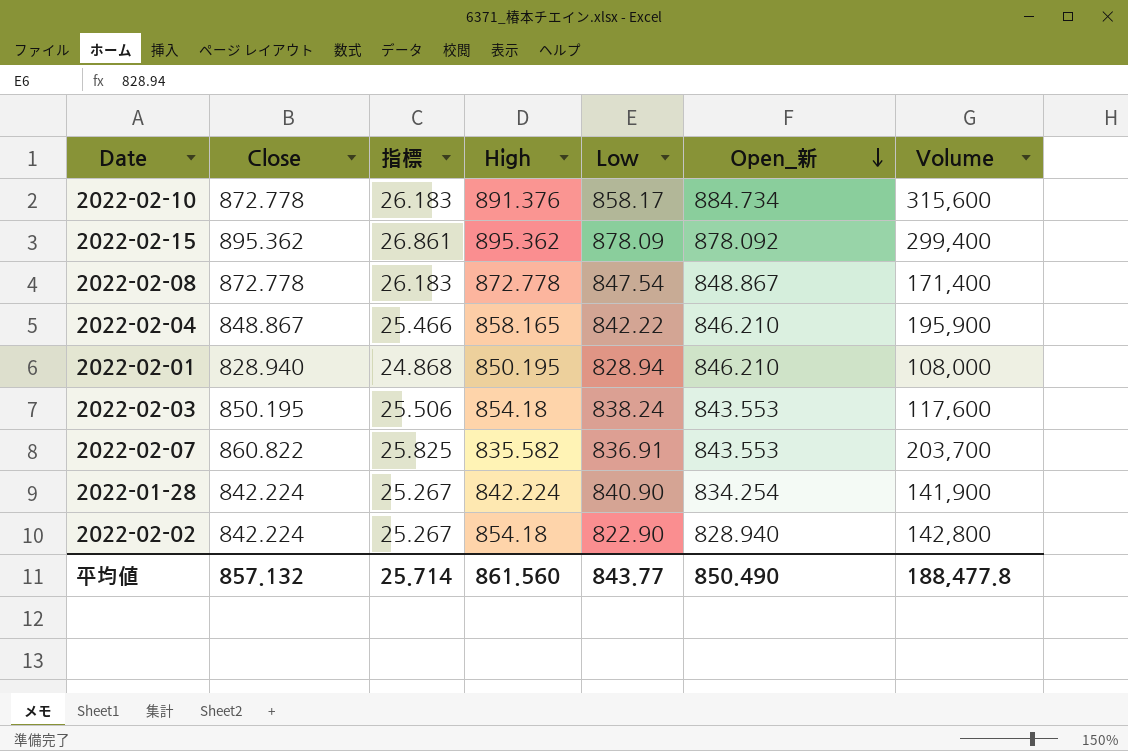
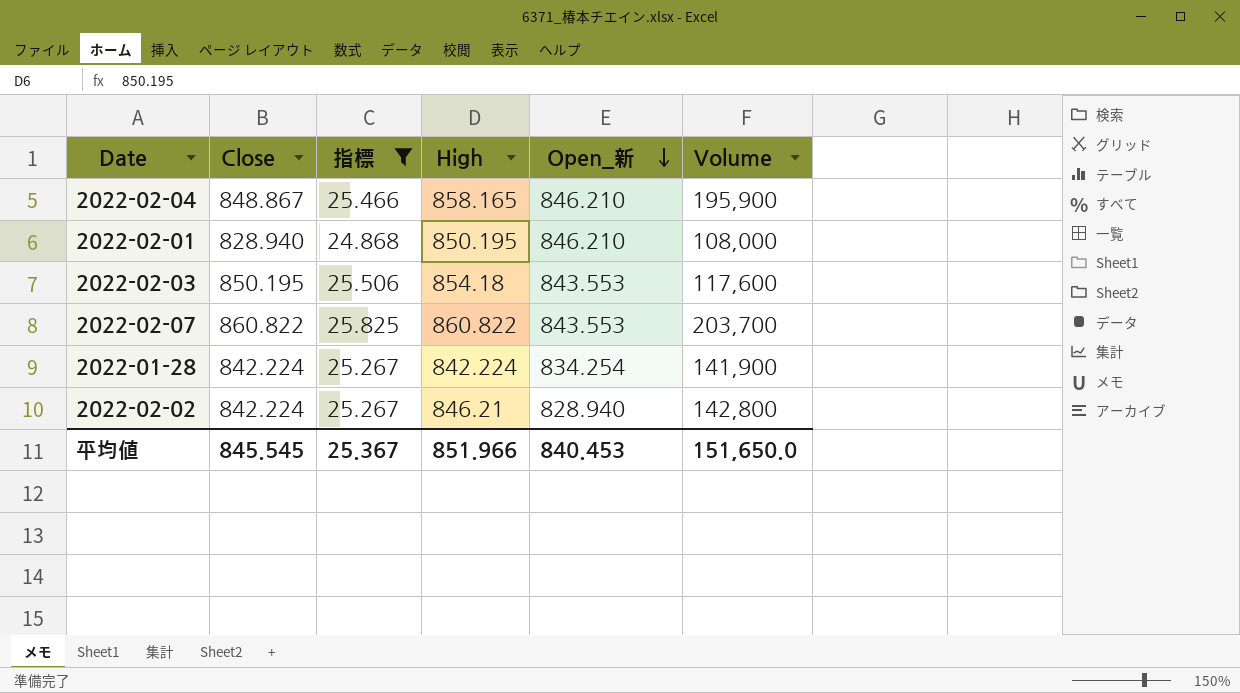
filter: none -> 指標 <= 25.825
column Low | position: 5 -> none
2022-02-07 | High: 835.582 -> 860.822
2022-02-02 | High: 854.18 -> 846.21
平均値 | Close: 857.132 -> 845.545
平均値 | 指標: 25.714 -> 25.367
平均値 | High: 861.560 -> 851.966
平均値 | Open_新: 850.490 -> 840.453
平均値 | Volume: 188,477.8 -> 151,650.0

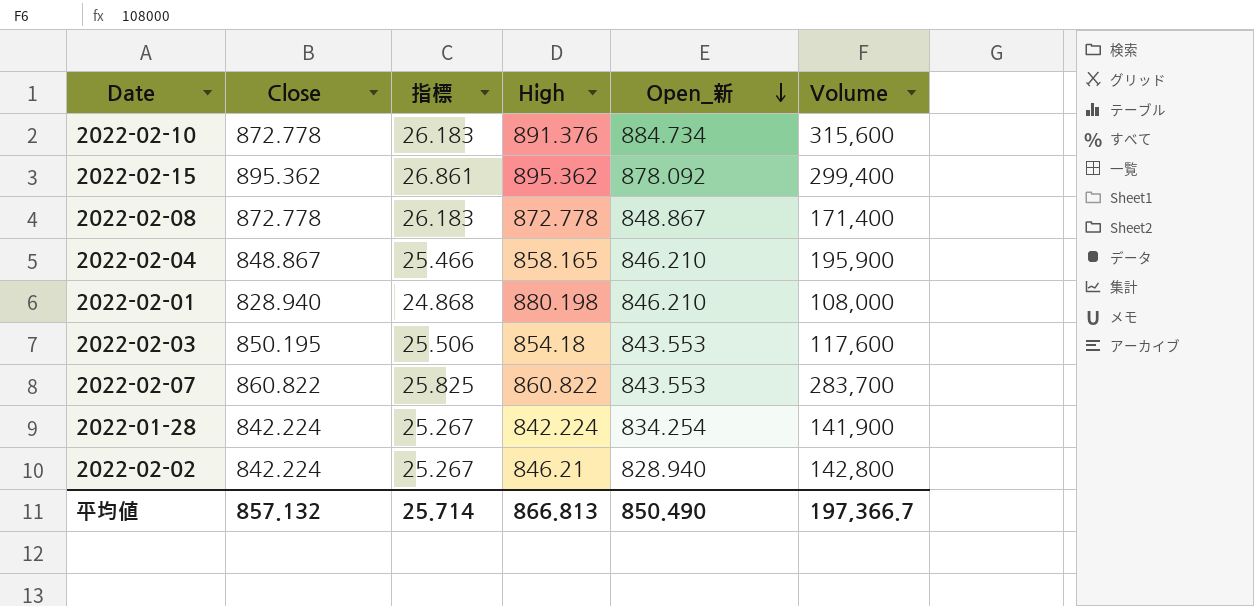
filter: 指標 <= 25.825 -> none
2022-02-01 | High: 850.195 -> 880.198
2022-02-07 | Volume: 203,700 -> 283,700
平均値 | Close: 845.545 -> 857.132
平均値 | 指標: 25.367 -> 25.714
平均値 | High: 851.966 -> 866.813
平均値 | Open_新: 840.453 -> 850.490
平均値 | Volume: 151,650.0 -> 197,366.7

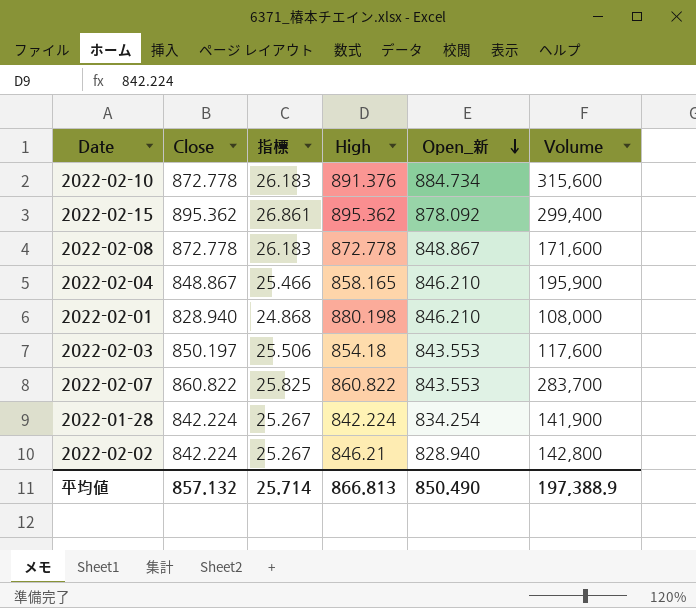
2022-02-08 | Volume: 171,400 -> 171,600
2022-02-03 | Close: 850.195 -> 850.197
平均値 | Volume: 197,366.7 -> 197,388.9

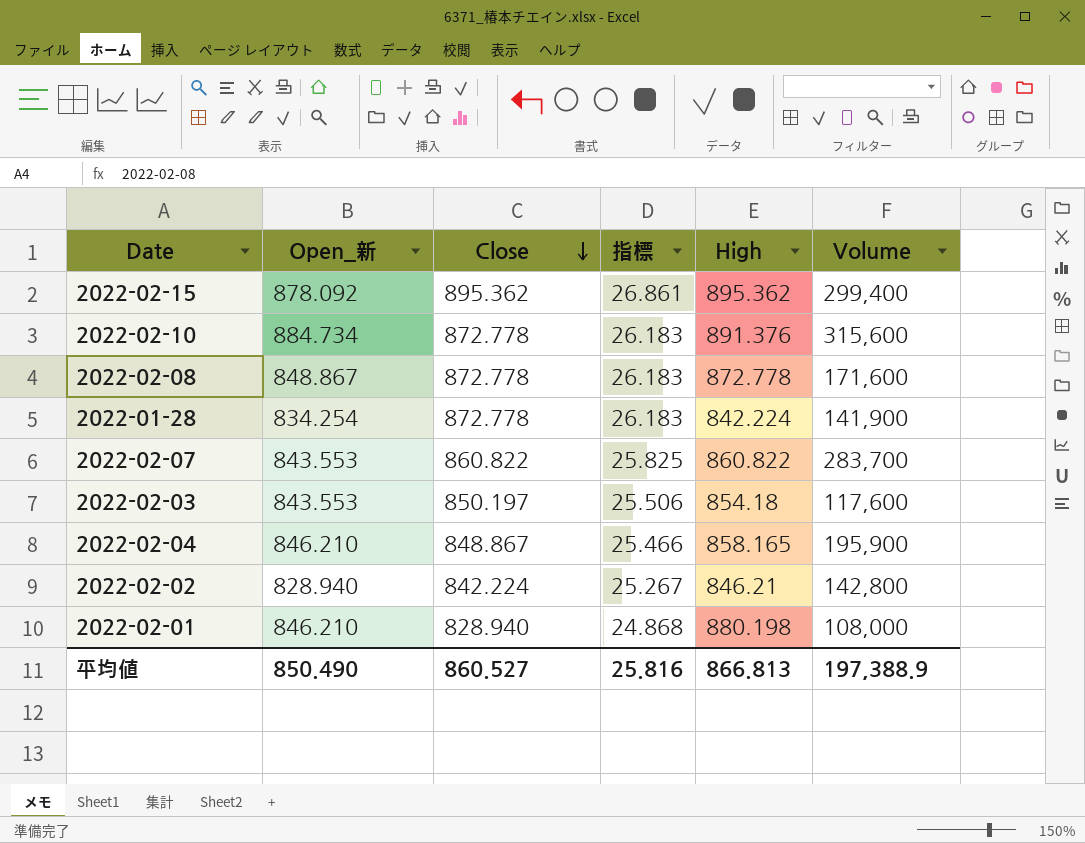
row order: Open_新 descending -> Close descending
column Open_新 | position: 5 -> 2
2022-01-28 | Close: 842.224 -> 872.778
2022-01-28 | 指標: 25.267 -> 26.183
平均値 | Close: 857.132 -> 860.527
平均値 | 指標: 25.714 -> 25.816

